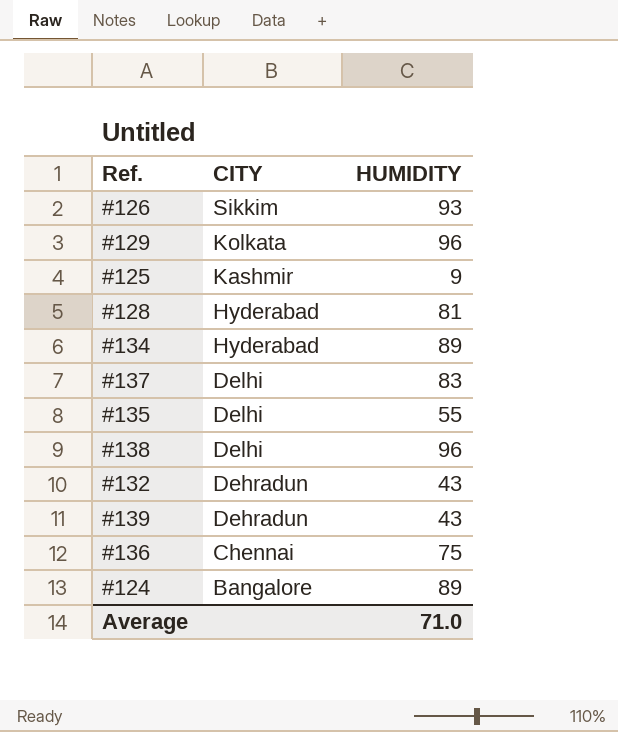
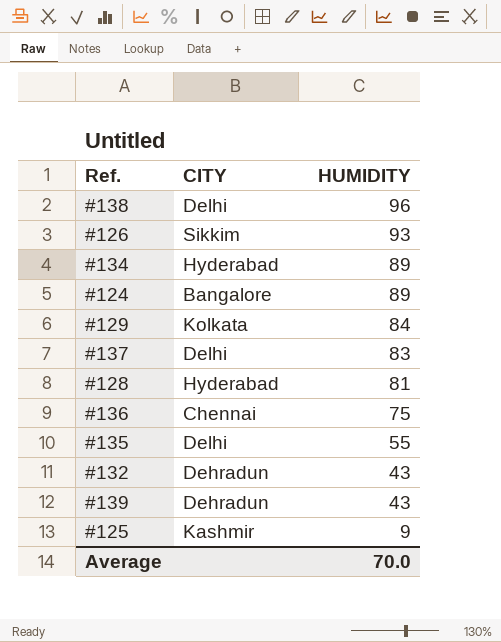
row order: CITY descending -> HUMIDITY descending
#129 | HUMIDITY: 96 -> 84
Average | HUMIDITY: 71.0 -> 70.0

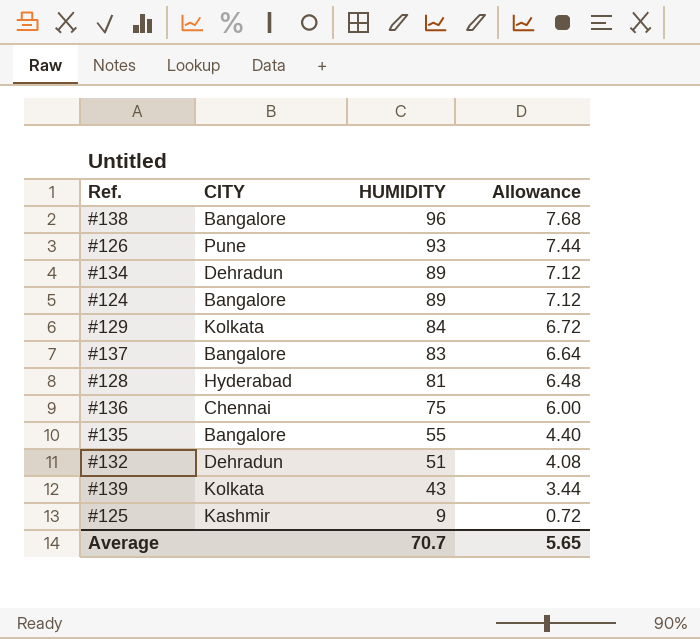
column Allowance | formula: none -> [HUMIDITY] * 0.08
#138 | CITY: Delhi -> Bangalore
#126 | CITY: Sikkim -> Pune
#134 | CITY: Hyderabad -> Dehradun
#137 | CITY: Delhi -> Bangalore
#135 | CITY: Delhi -> Bangalore
#132 | HUMIDITY: 43 -> 51
#139 | CITY: Dehradun -> Kolkata
Average | HUMIDITY: 70.0 -> 70.7

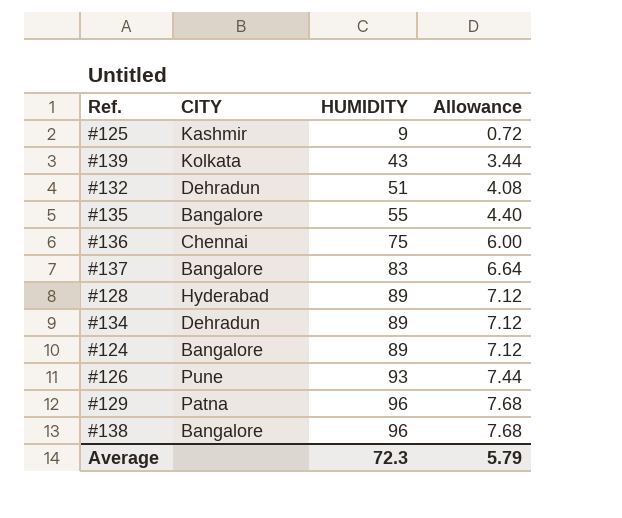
row order: HUMIDITY descending -> HUMIDITY ascending
#128 | HUMIDITY: 81 -> 89
#128 | Allowance: 6.48 -> 7.12
#129 | CITY: Kolkata -> Patna
#129 | HUMIDITY: 84 -> 96
#129 | Allowance: 6.72 -> 7.68
Average | HUMIDITY: 70.7 -> 72.3
Average | Allowance: 5.65 -> 5.79

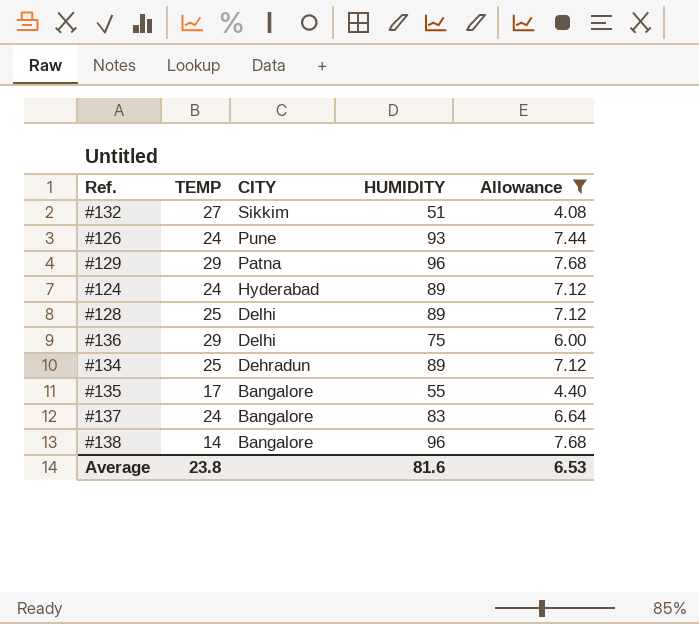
filter: none -> Allowance >= 4.08
row order: HUMIDITY ascending -> CITY descending
column TEMP | position: none -> 2
#132 | CITY: Dehradun -> Sikkim
#124 | CITY: Bangalore -> Hyderabad
#128 | CITY: Hyderabad -> Delhi
#136 | CITY: Chennai -> Delhi
Average | HUMIDITY: 72.3 -> 81.6
Average | Allowance: 5.79 -> 6.53

